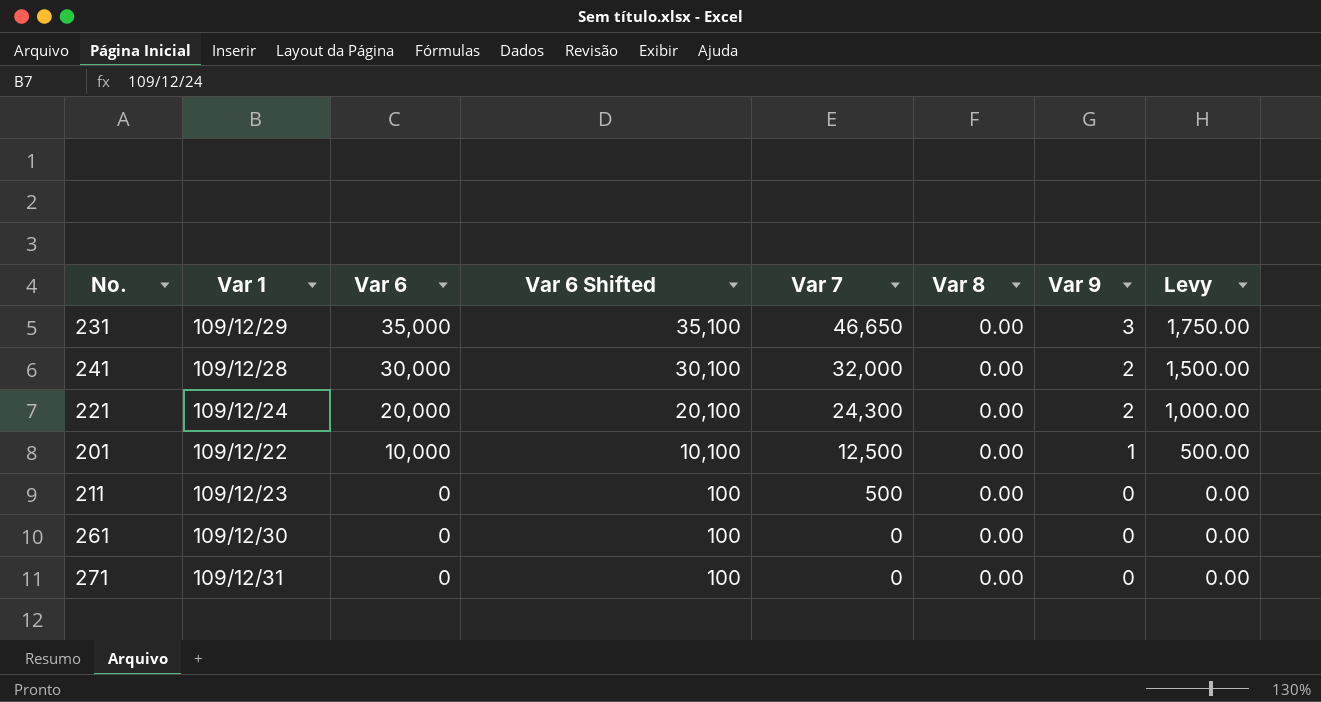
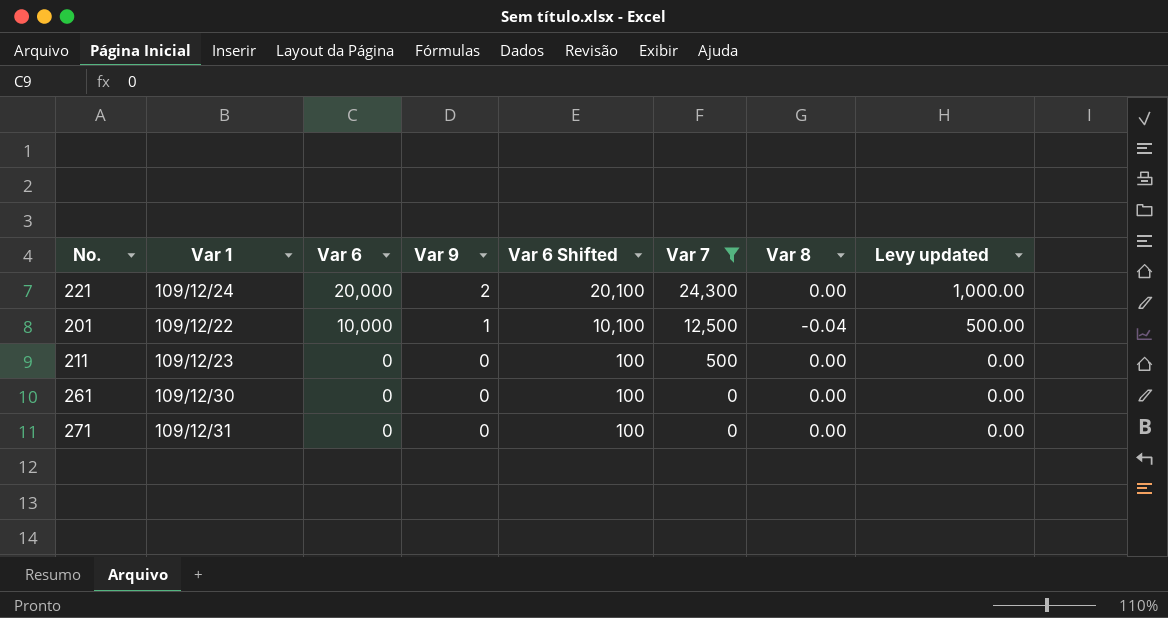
filter: none -> Var 7 <= 24,300
column Var 9 | position: 7 -> 4
column name: Levy -> Levy updated
201 | Var 8: 0.00 -> -0.04

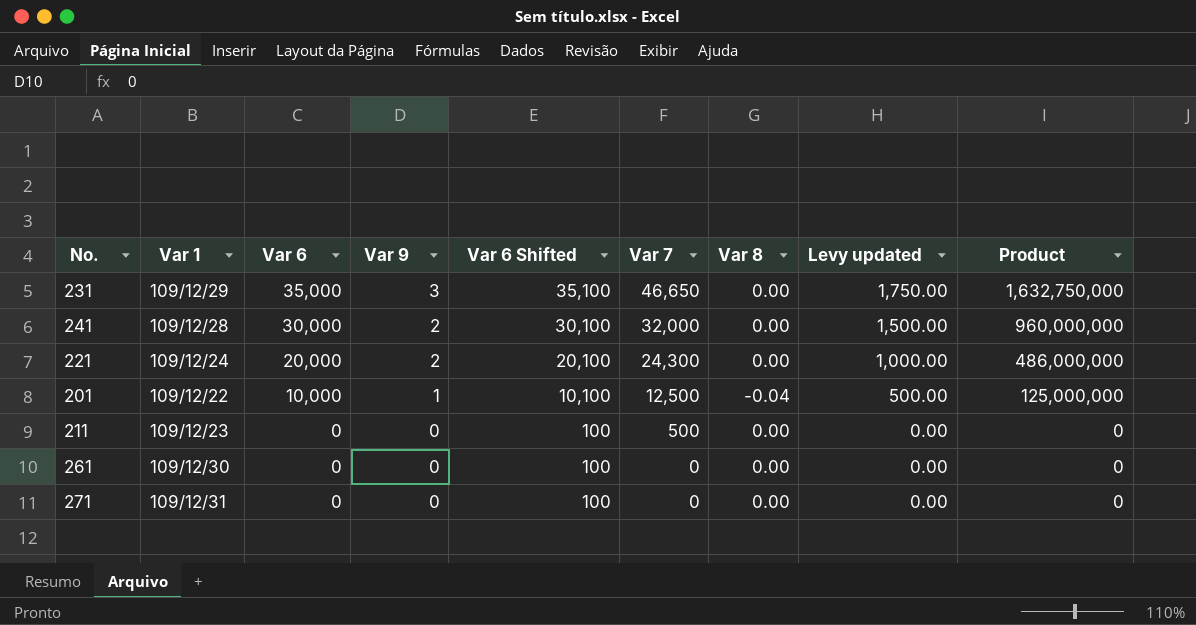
filter: Var 7 <= 24,300 -> none
column Product | formula: none -> [Var 6] * [Var 7]

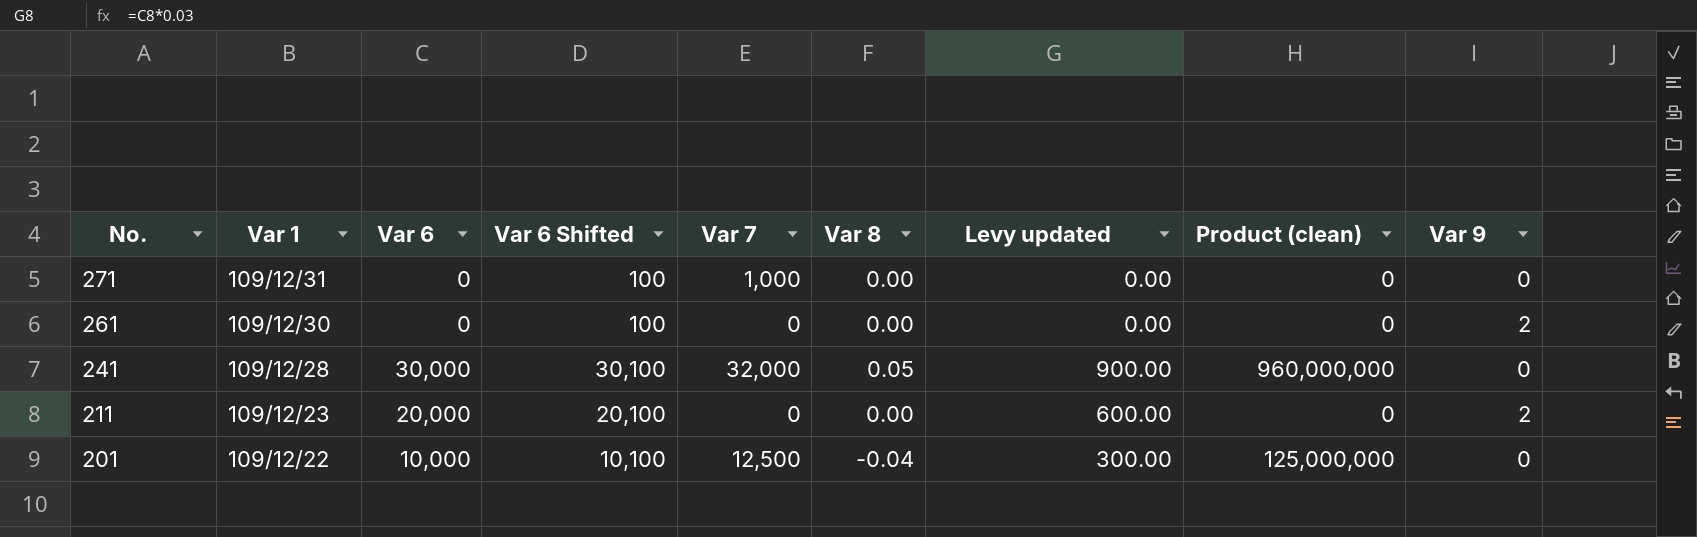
row order: Var 6 descending -> No. descending
column Levy updated | formula: [Var 6] * 0.05 -> [Var 6] * 0.03
column name: Product -> Product (clean)
column Var 9 | position: 4 -> 9
row 231: 109/12/29 | 35,000 | 3 | 35,100 | 46,650 | 0.00 | 1,750.00 | 1,632,750,000 -> none
row 221: 109/12/24 | 20,000 | 2 | 20,100 | 24,300 | 0.00 | 1,000.00 | 486,000,000 -> none
271 | Var 7: 0 -> 1,000
261 | Var 9: 0 -> 2
241 | Var 8: 0.00 -> 0.05
241 | Var 9: 2 -> 0
211 | Var 6: 0 -> 20,000
211 | Var 6 Shifted: 100 -> 20,100
211 | Var 7: 500 -> 0
211 | Var 9: 0 -> 2
201 | Var 9: 1 -> 0

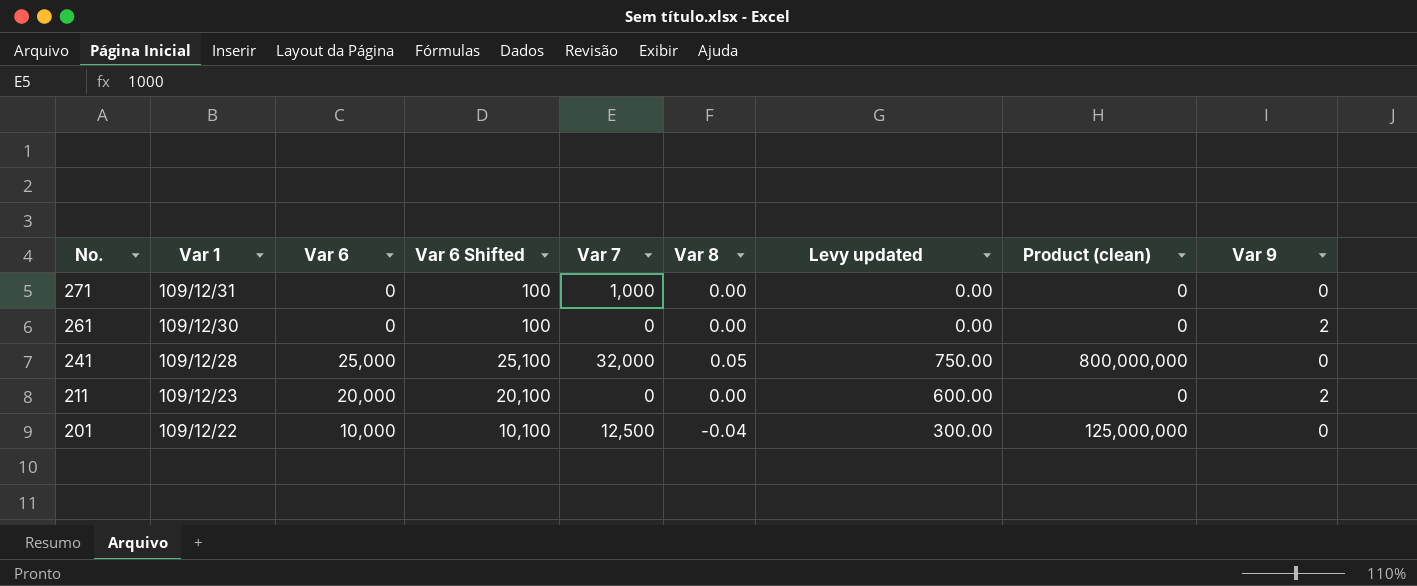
241 | Var 6: 30,000 -> 25,000
241 | Var 6 Shifted: 30,100 -> 25,100
241 | Levy updated: 900.00 -> 750.00
241 | Product (clean): 960,000,000 -> 800,000,000

